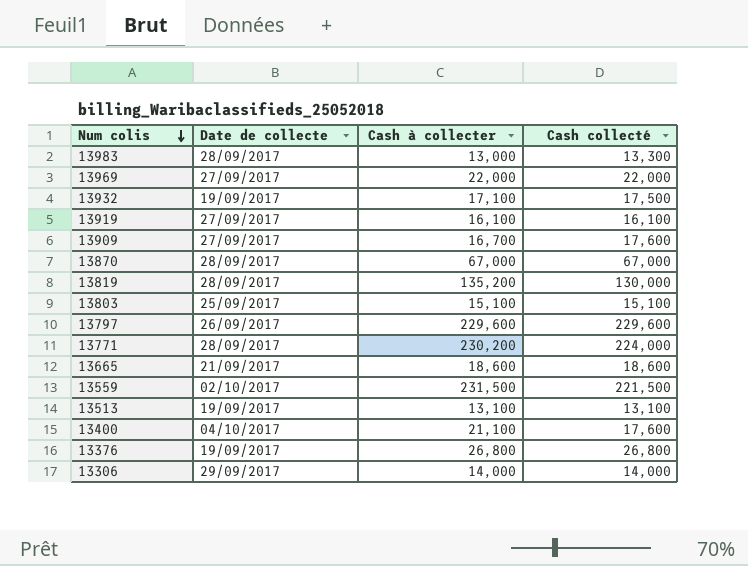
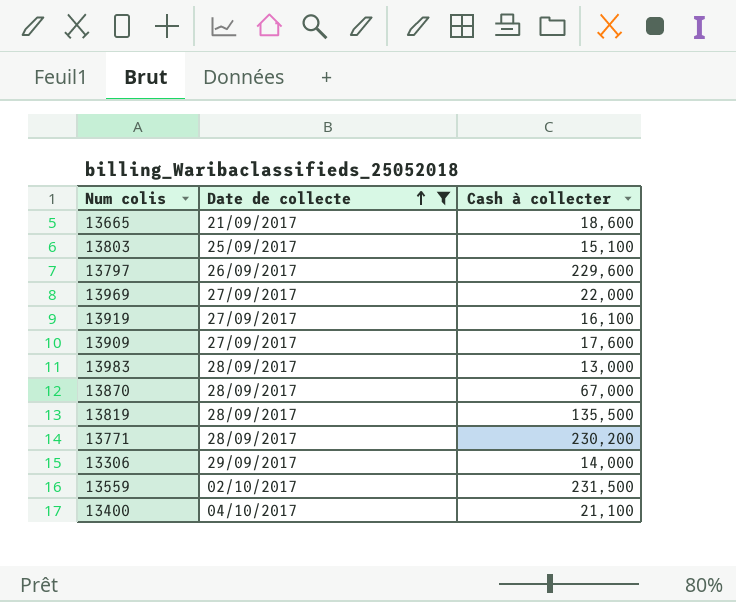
filter: none -> Date de collecte != 19/09/2017
row order: Num colis descending -> Date de collecte ascending
column Cash collecté | position: 4 -> none
13909 | Cash à collecter: 16,700 -> 17,600
13819 | Cash à collecter: 135,200 -> 135,500

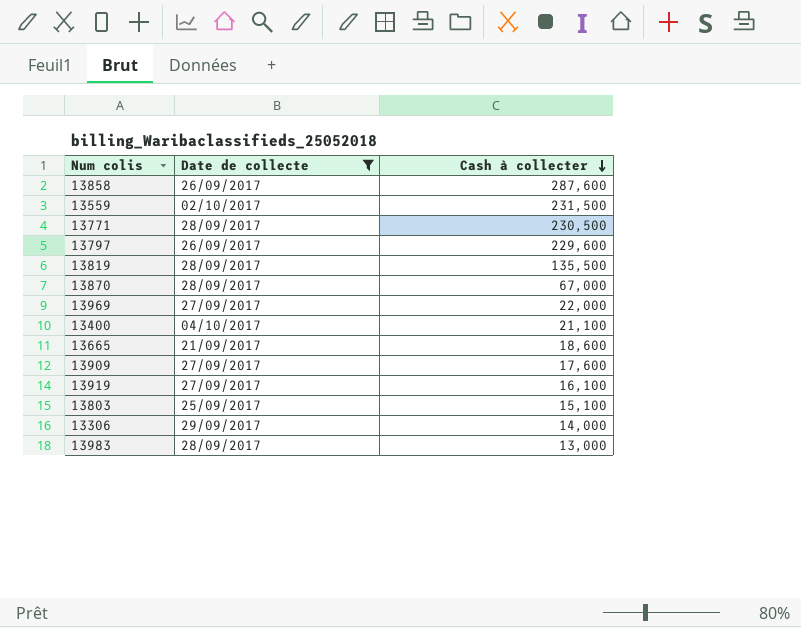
row order: Date de collecte ascending -> Cash à collecter descending
row 13858: none -> 26/09/2017 | 287,600
13771 | Cash à collecter: 230,200 -> 230,500

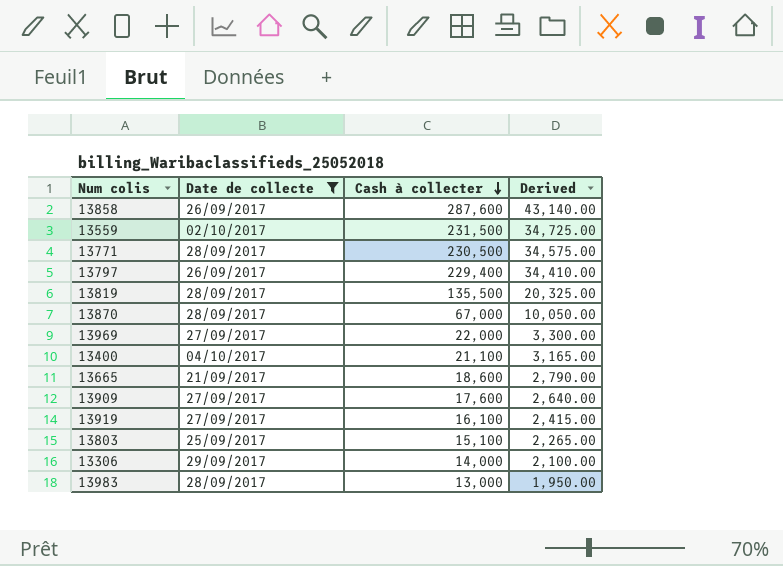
column Derived | formula: none -> [Cash à collecter] * 0.15
13797 | Cash à collecter: 229,600 -> 229,400

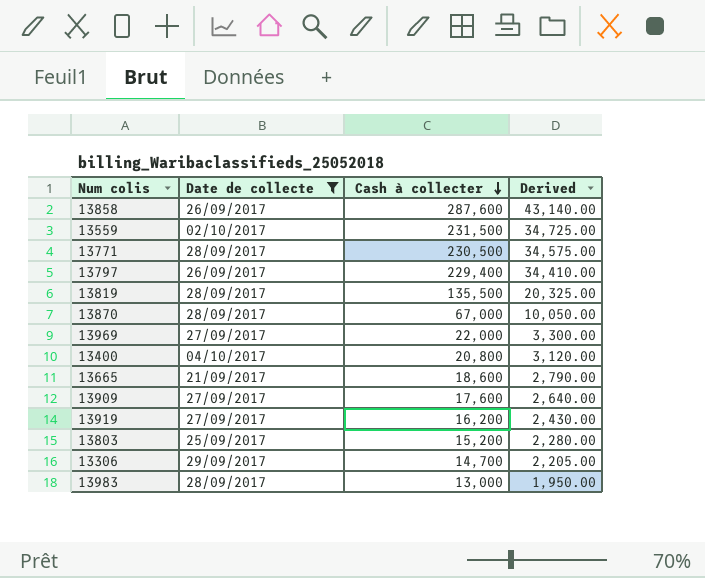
13400 | Cash à collecter: 21,100 -> 20,800
13400 | Derived: 3,165.00 -> 3,120.00
13919 | Cash à collecter: 16,100 -> 16,200
13919 | Derived: 2,415.00 -> 2,430.00
13803 | Cash à collecter: 15,100 -> 15,200
13803 | Derived: 2,265.00 -> 2,280.00
13306 | Cash à collecter: 14,000 -> 14,700
13306 | Derived: 2,100.00 -> 2,205.00

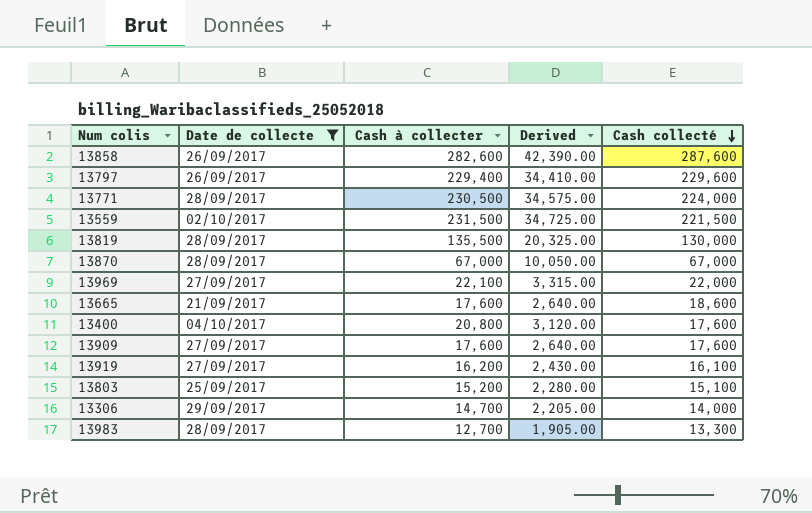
row order: Cash à collecter descending -> Cash collecté descending
column Cash collecté | position: none -> 5
13858 | Cash à collecter: 287,600 -> 282,600
13858 | Derived: 43,140.00 -> 42,390.00
13969 | Cash à collecter: 22,000 -> 22,100
13969 | Derived: 3,300.00 -> 3,315.00
13665 | Cash à collecter: 18,600 -> 17,600
13665 | Derived: 2,790.00 -> 2,640.00
13983 | Cash à collecter: 13,000 -> 12,700
13983 | Derived: 1,950.00 -> 1,905.00

